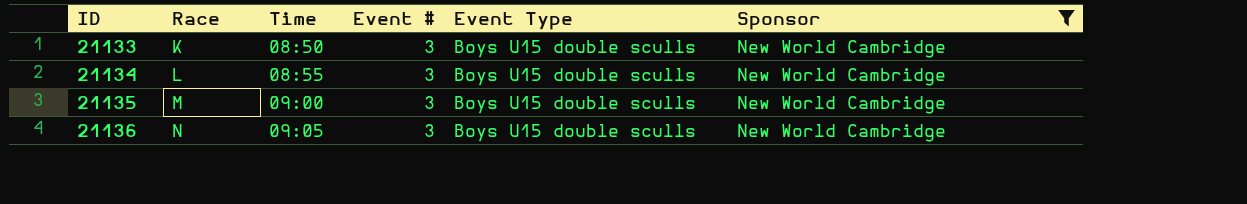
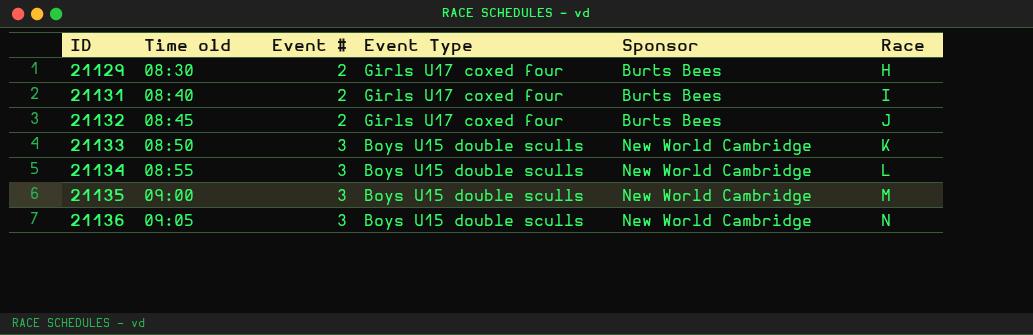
filter: Sponsor = New World Cambridge -> none
column name: Time -> Time old
column Race | position: 2 -> 6

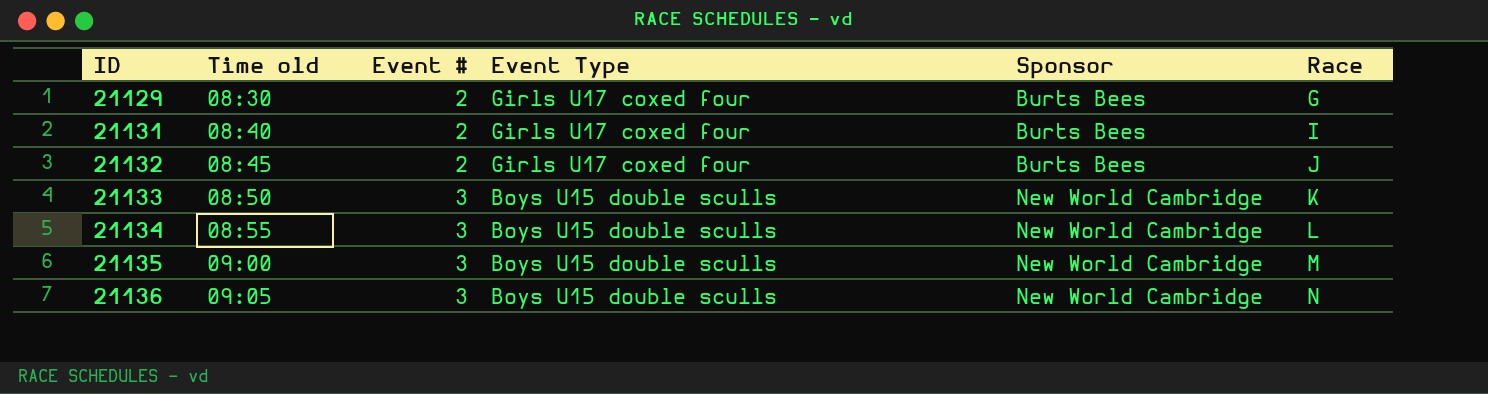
21129 | Race: H -> G

